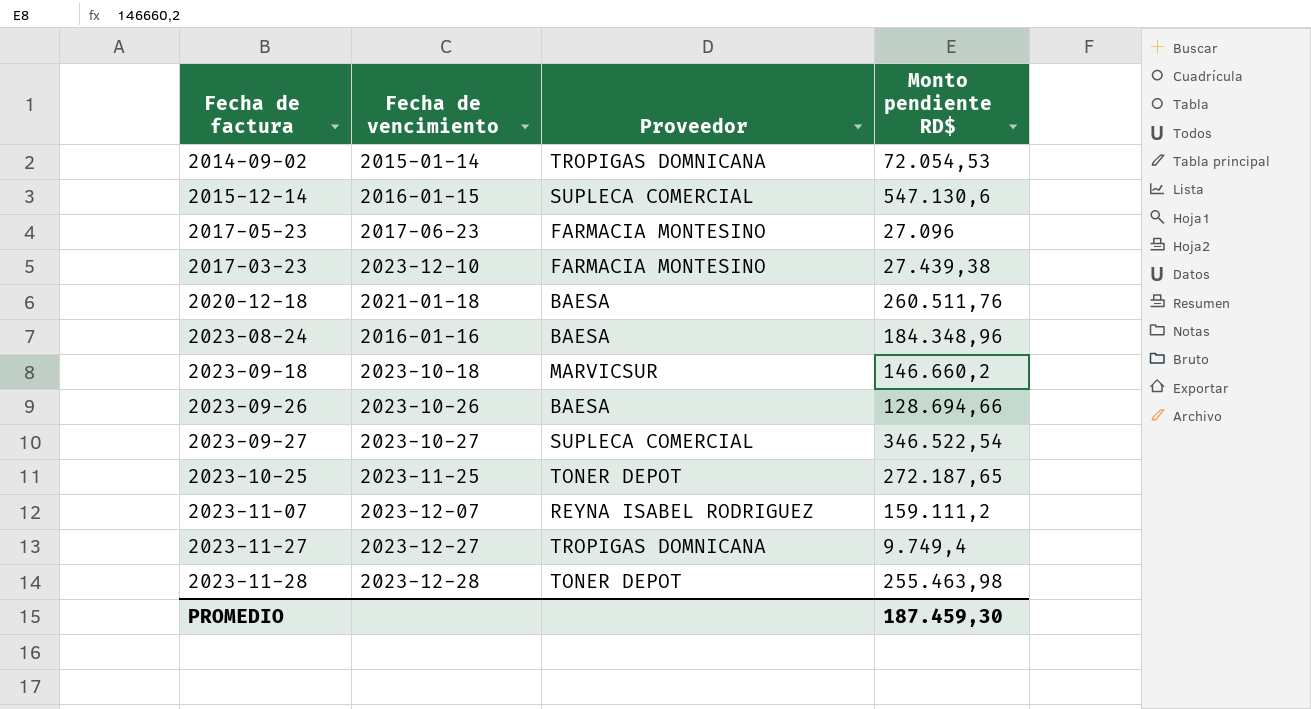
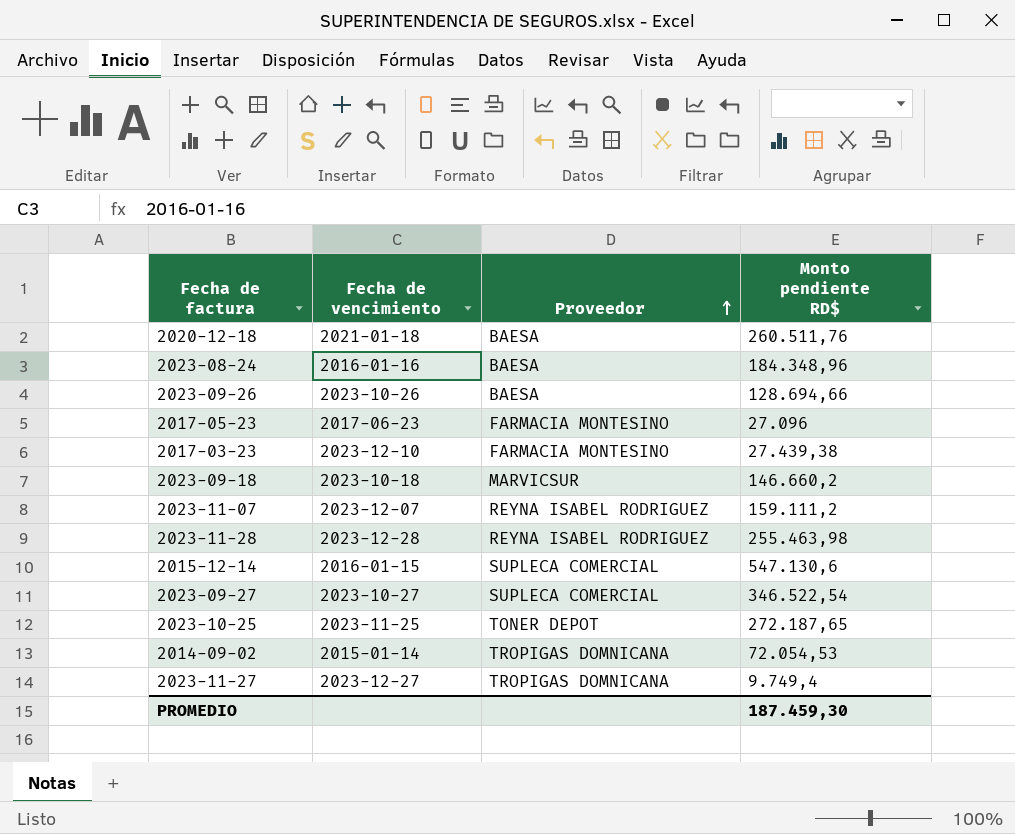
row order: none -> Proveedor ascending
2023-11-28 | Proveedor: TONER DEPOT -> REYNA ISABEL RODRIGUEZ

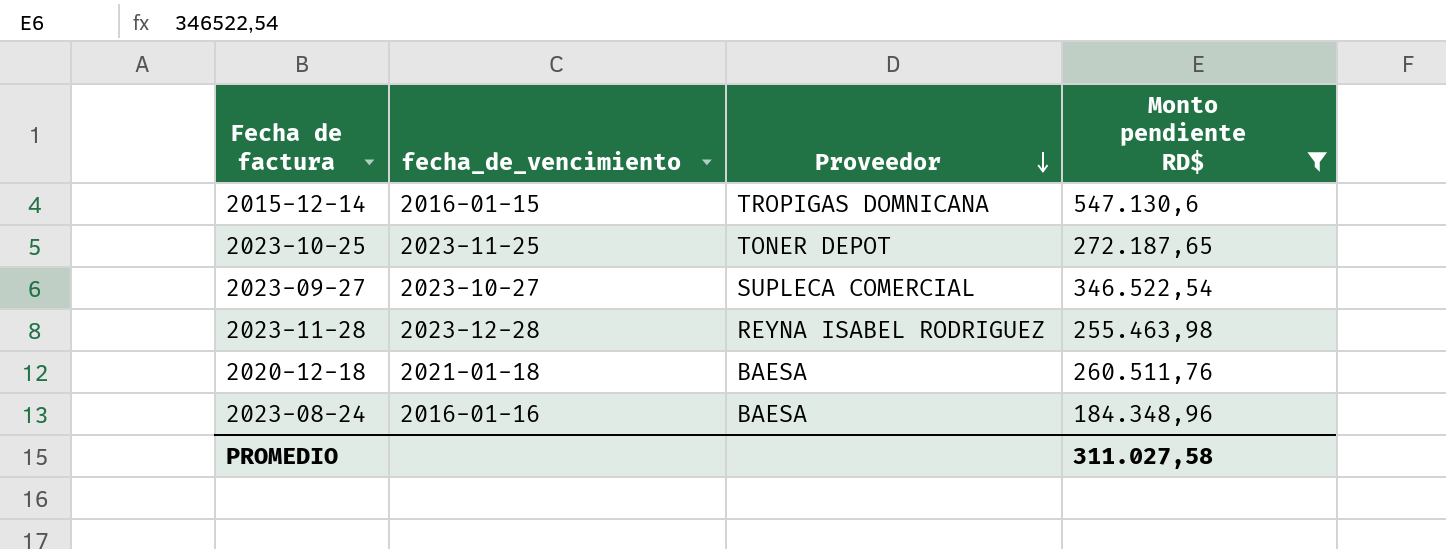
filter: none -> Monto pendiente RD$ >= 184.348,96
row order: Proveedor ascending -> Proveedor descending
column name: Fecha de vencimiento -> fecha_de_vencimiento
2015-12-14 | Proveedor: SUPLECA COMERCIAL -> TROPIGAS DOMNICANA
PROMEDIO | Monto pendiente RD$: 187.459,30 -> 311.027,58

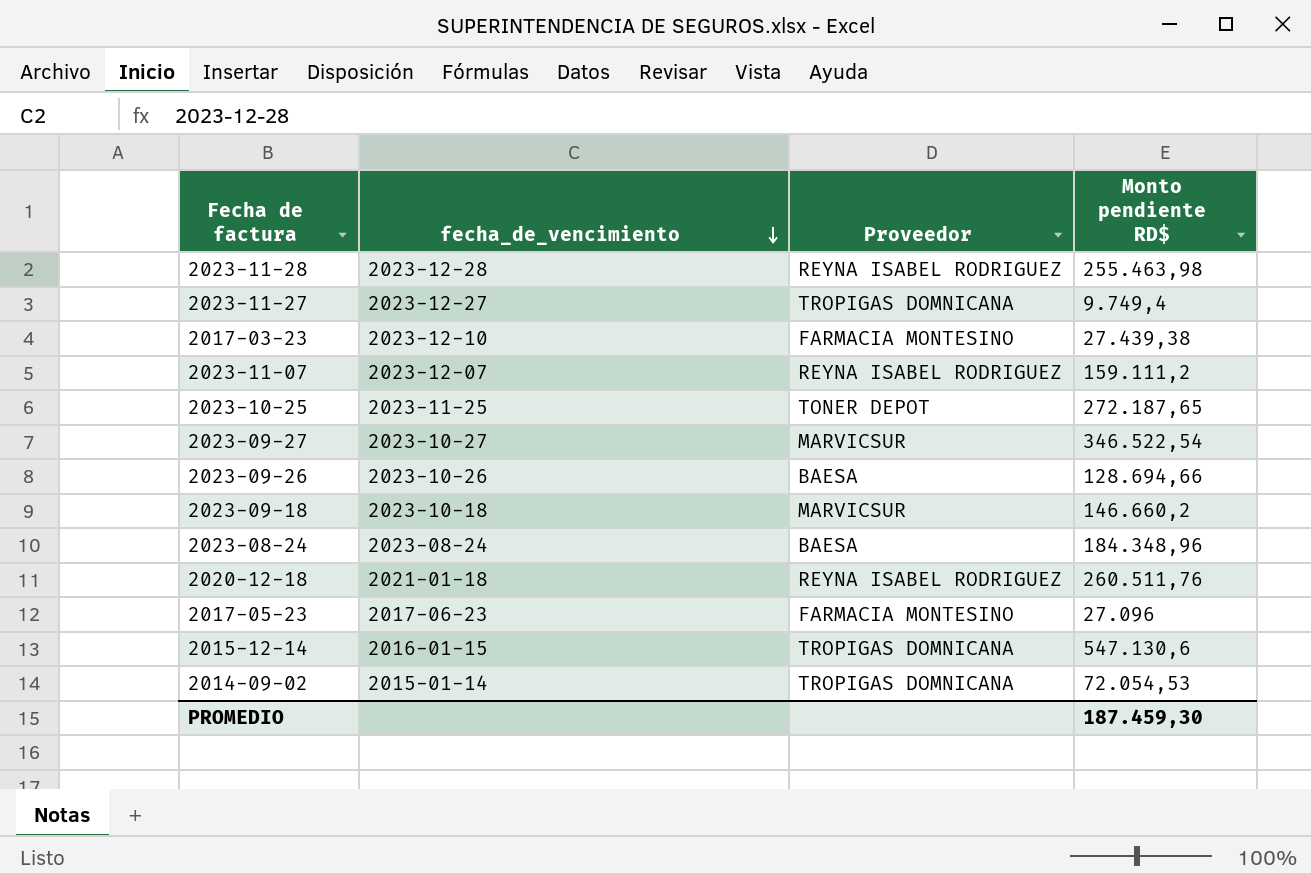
filter: Monto pendiente RD$ >= 184.348,96 -> none
row order: Proveedor descending -> fecha_de_vencimiento descending
2023-09-27 | Proveedor: SUPLECA COMERCIAL -> MARVICSUR
2023-08-24 | fecha_de_vencimiento: 2016-01-16 -> 2023-08-24
2020-12-18 | Proveedor: BAESA -> REYNA ISABEL RODRIGUEZ
PROMEDIO | Monto pendiente RD$: 311.027,58 -> 187.459,30

